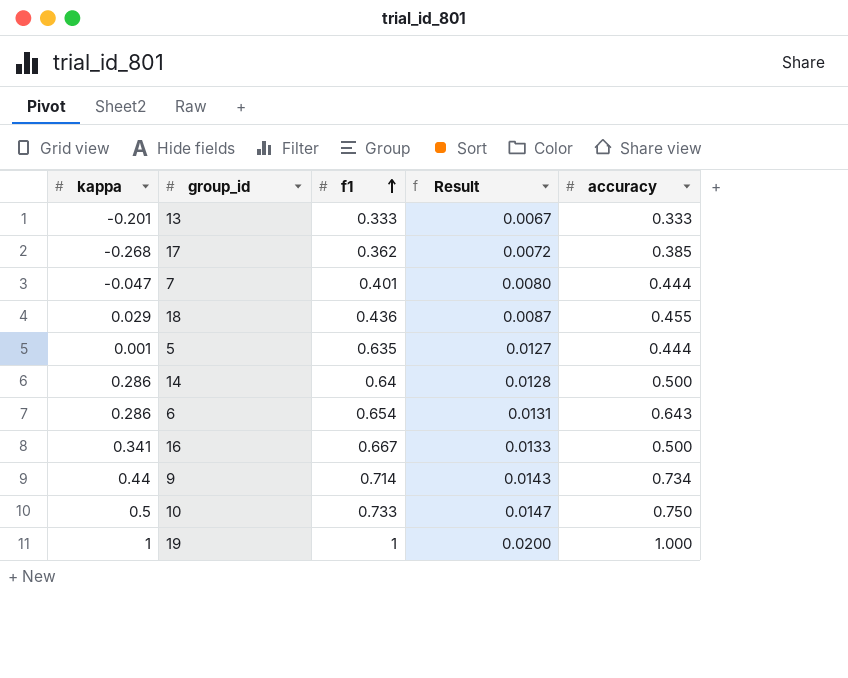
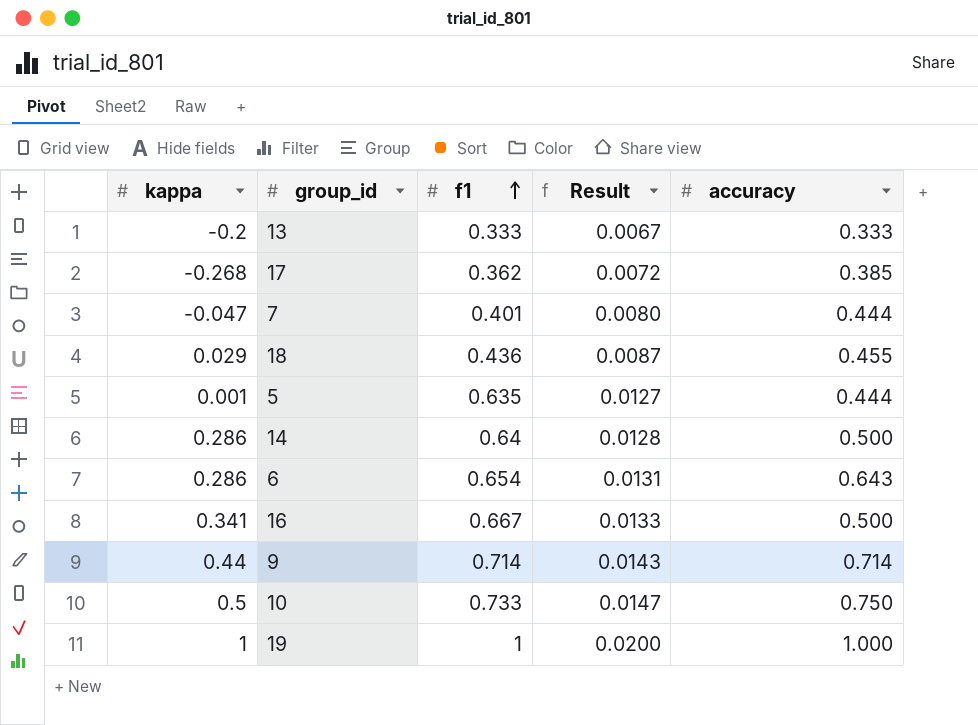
13 | kappa: -0.201 -> -0.2
9 | accuracy: 0.734 -> 0.714

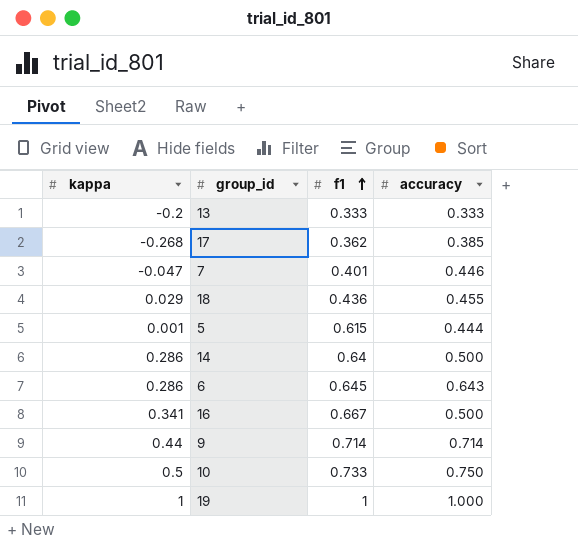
column Result | formula: [f1] * 0.02 -> none
7 | accuracy: 0.444 -> 0.446
5 | f1: 0.635 -> 0.615
6 | f1: 0.654 -> 0.645

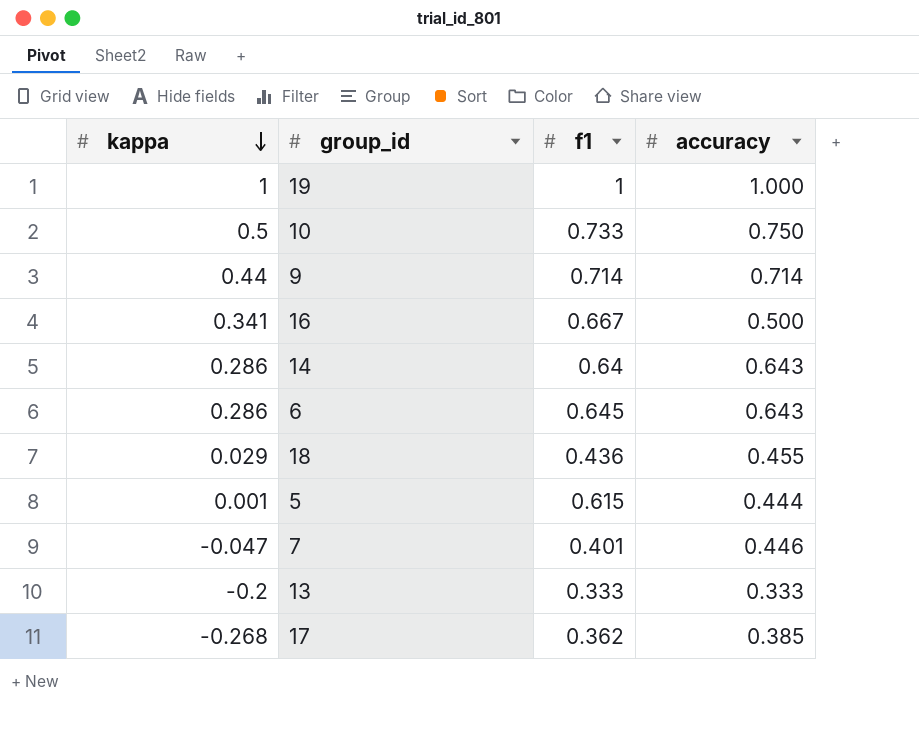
row order: f1 ascending -> kappa descending
14 | accuracy: 0.500 -> 0.643

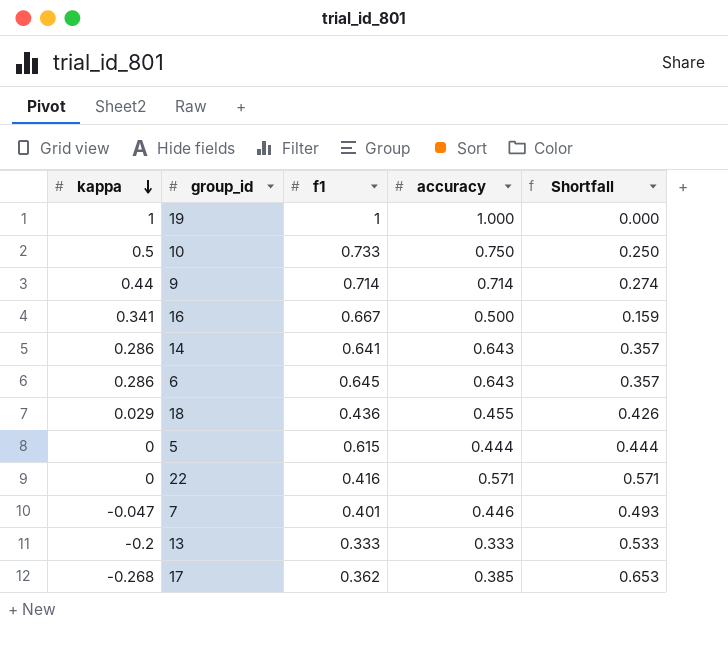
column Shortfall | formula: none -> [accuracy] - [kappa]
14 | f1: 0.64 -> 0.641
5 | kappa: 0.001 -> 0
row 22: none -> 0 | 0.416 | 0.571 | 0.571

